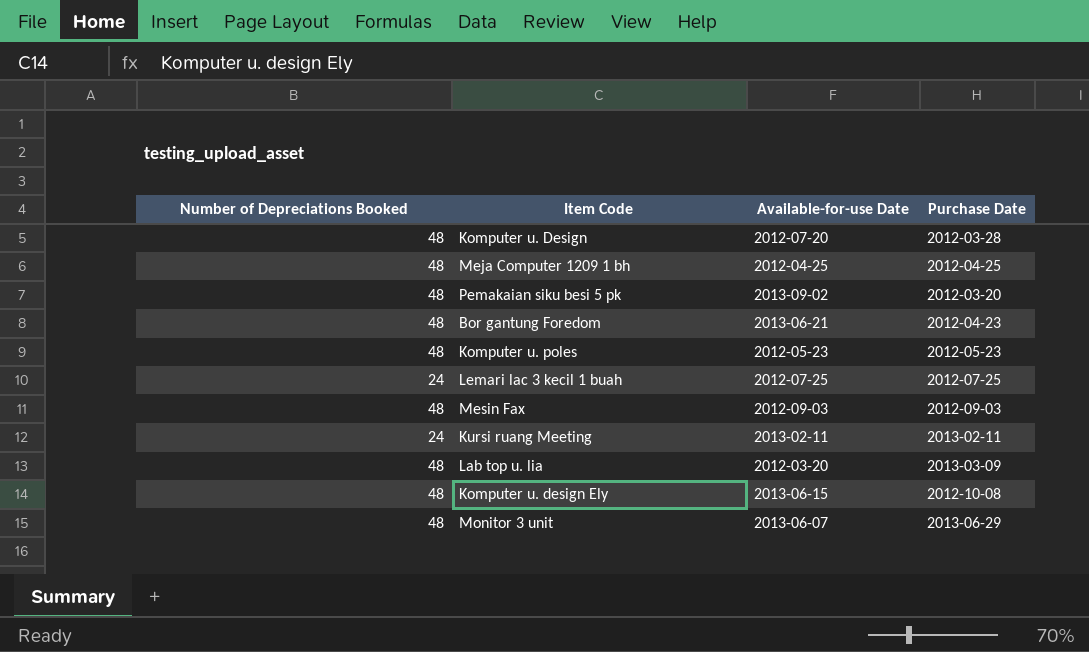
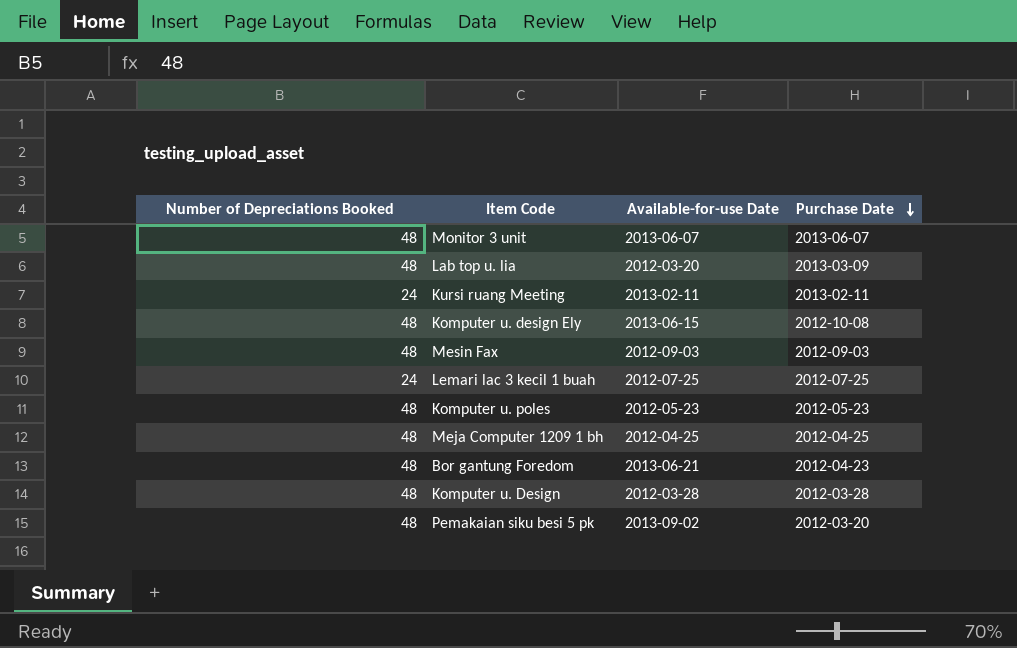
row order: none -> Purchase Date descending
Monitor 3 unit | Purchase Date: 2013-06-29 -> 2013-06-07
Komputer u. Design | Available-for-use Date: 2012-07-20 -> 2012-03-28

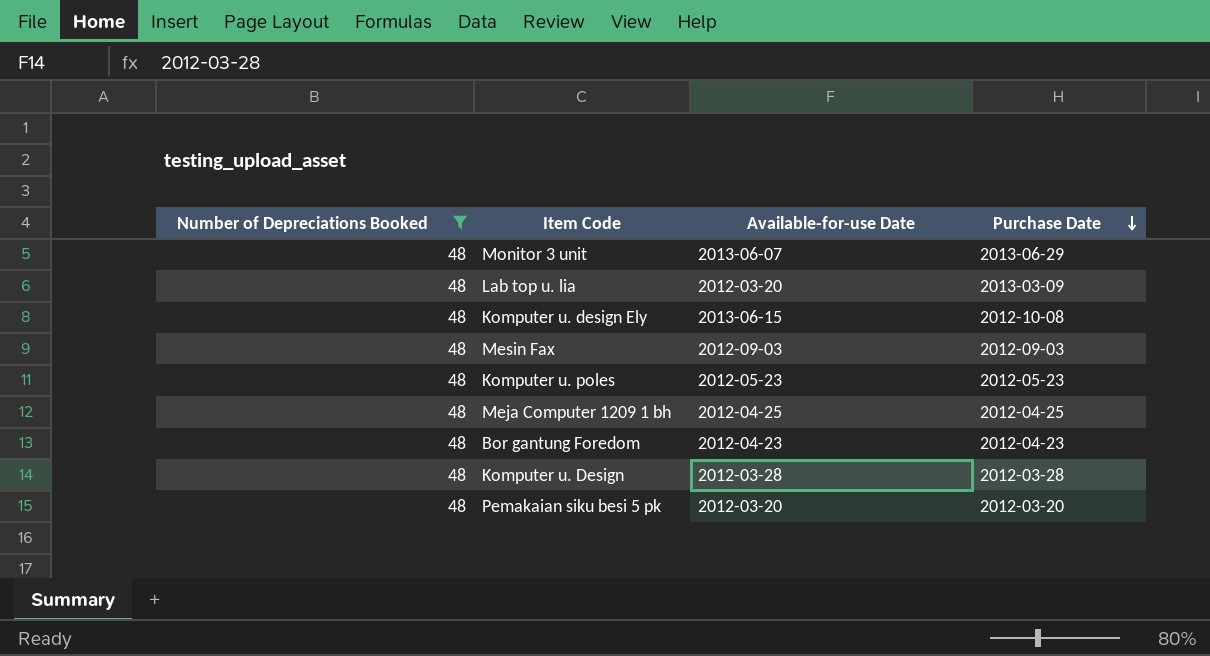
filter: none -> Number of Depreciations Booked = 48
Monitor 3 unit | Purchase Date: 2013-06-07 -> 2013-06-29
Bor gantung Foredom | Available-for-use Date: 2013-06-21 -> 2012-04-23
Pemakaian siku besi 5 pk | Available-for-use Date: 2013-09-02 -> 2012-03-20

